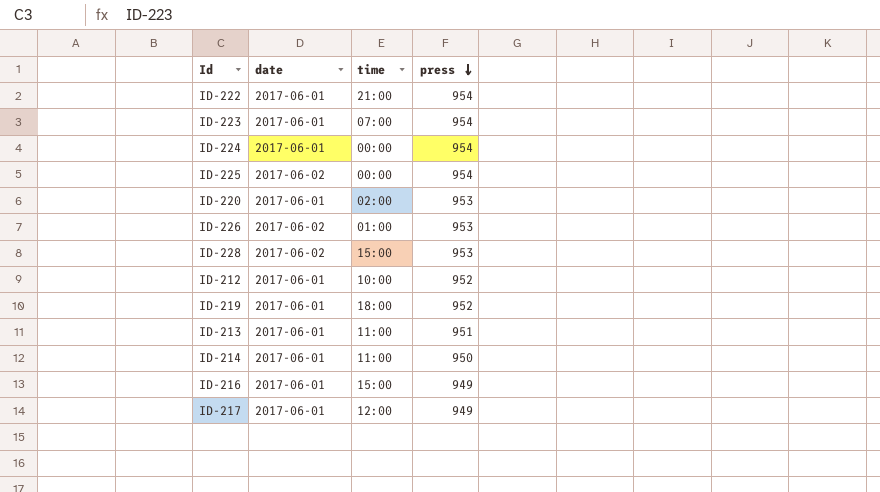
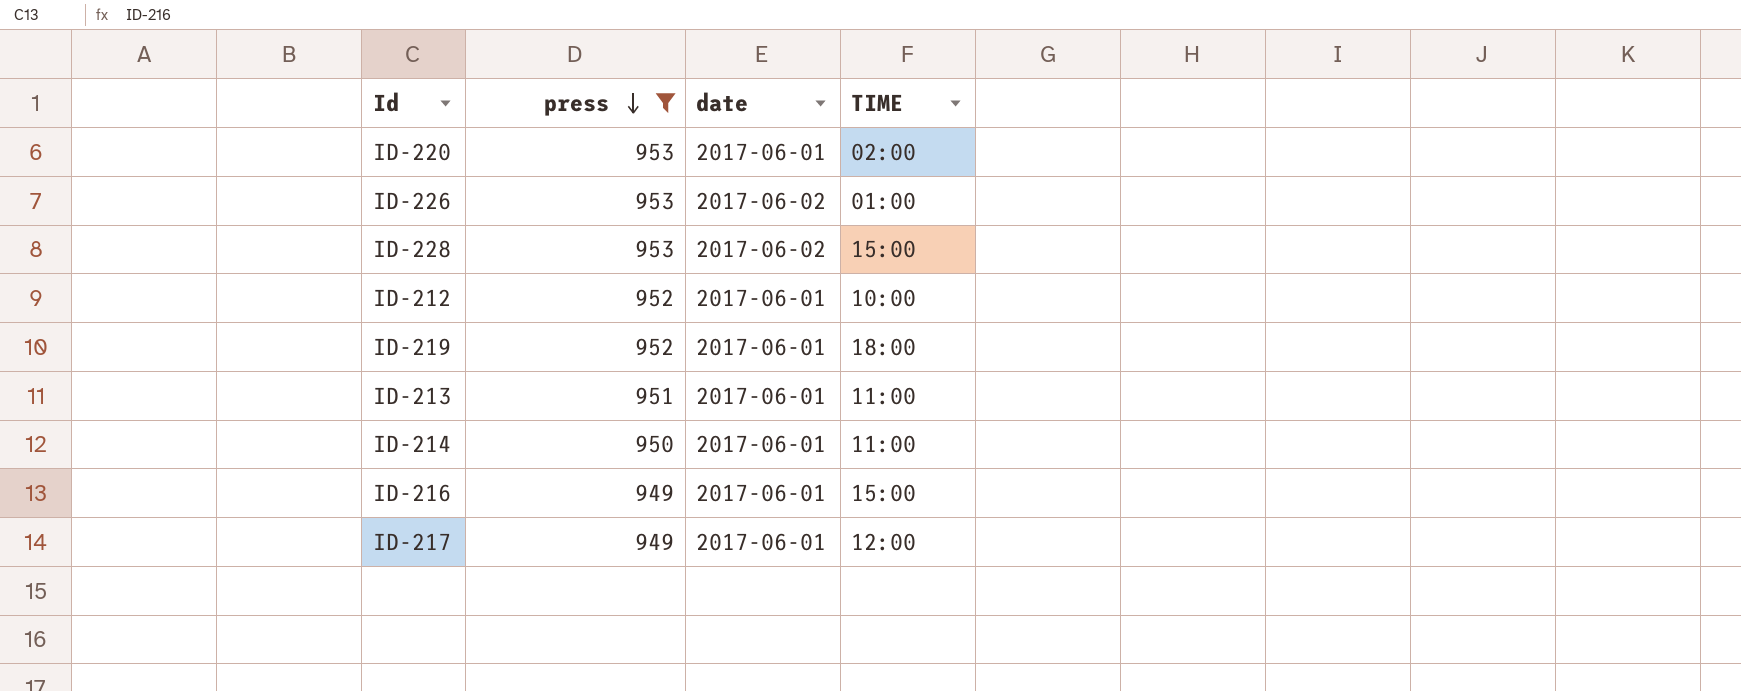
filter: none -> press != 954
column press | position: 4 -> 2
column name: time -> TIME

